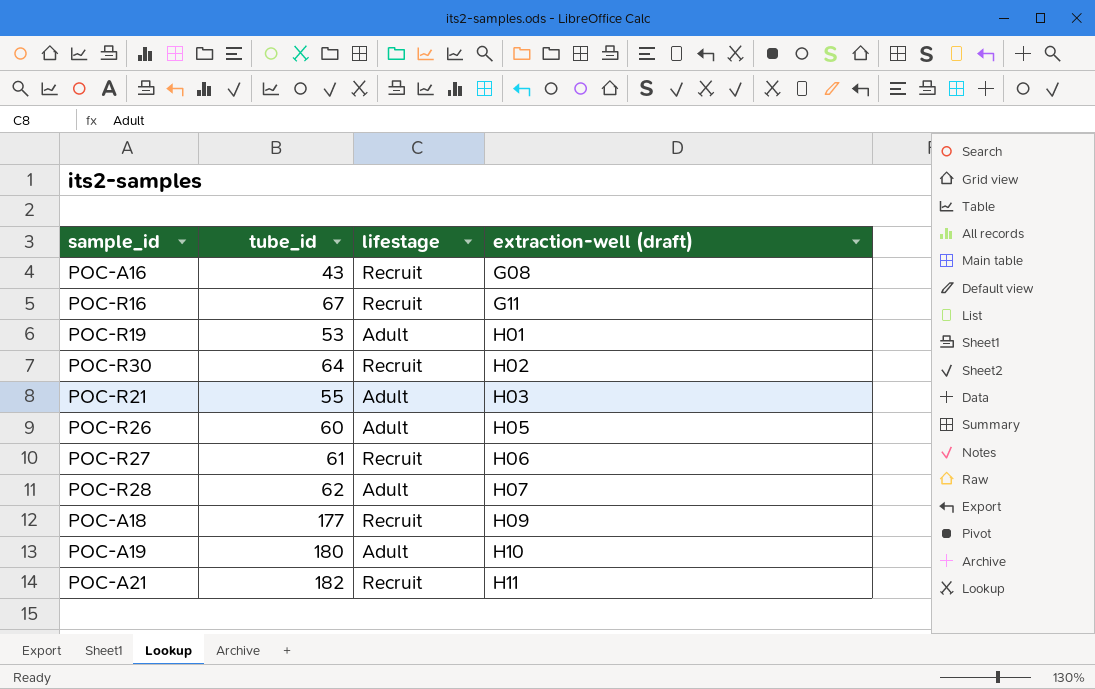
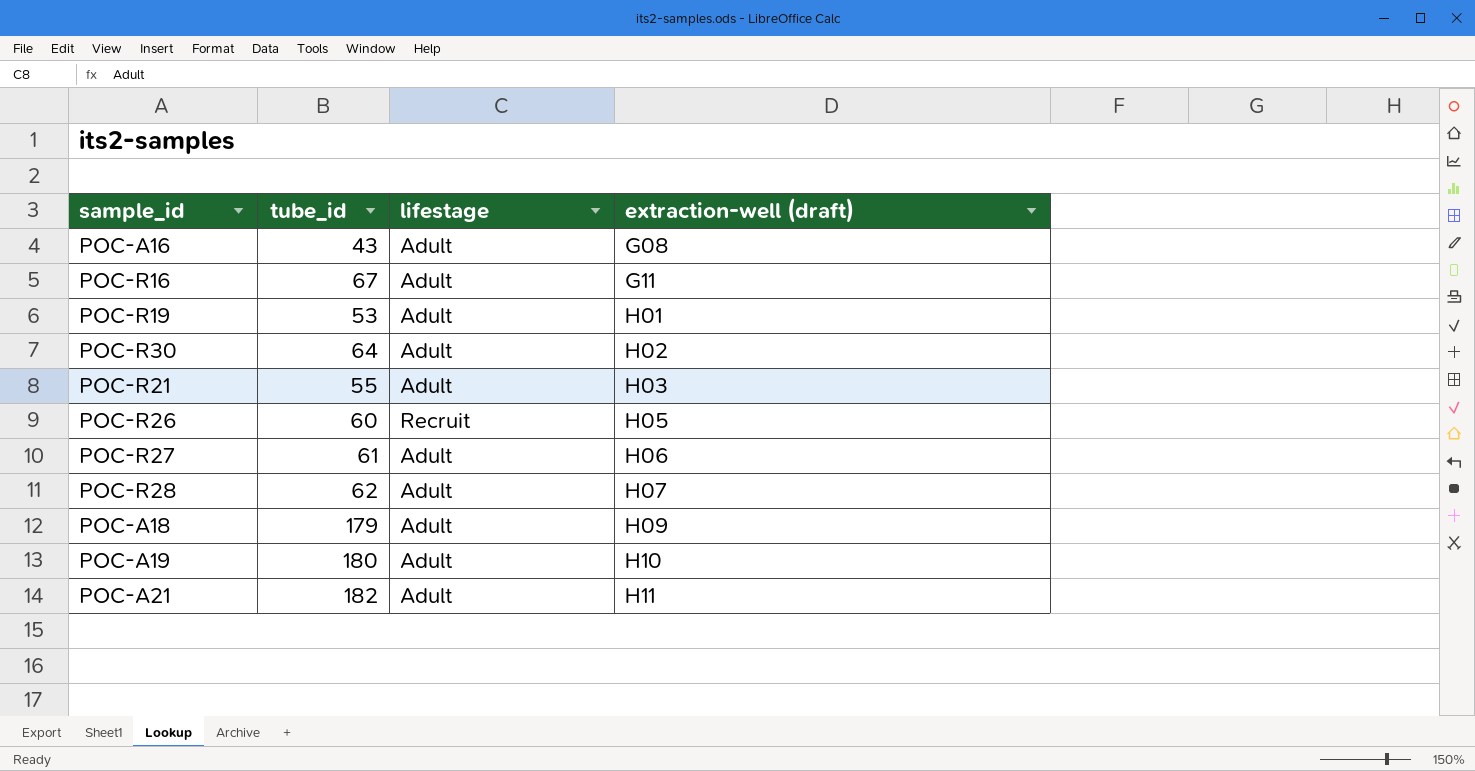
POC-A16 | lifestage: Recruit -> Adult
POC-R16 | lifestage: Recruit -> Adult
POC-R30 | lifestage: Recruit -> Adult
POC-R26 | lifestage: Adult -> Recruit
POC-R27 | lifestage: Recruit -> Adult
POC-A18 | tube_id: 177 -> 179
POC-A18 | lifestage: Recruit -> Adult
POC-A21 | lifestage: Recruit -> Adult

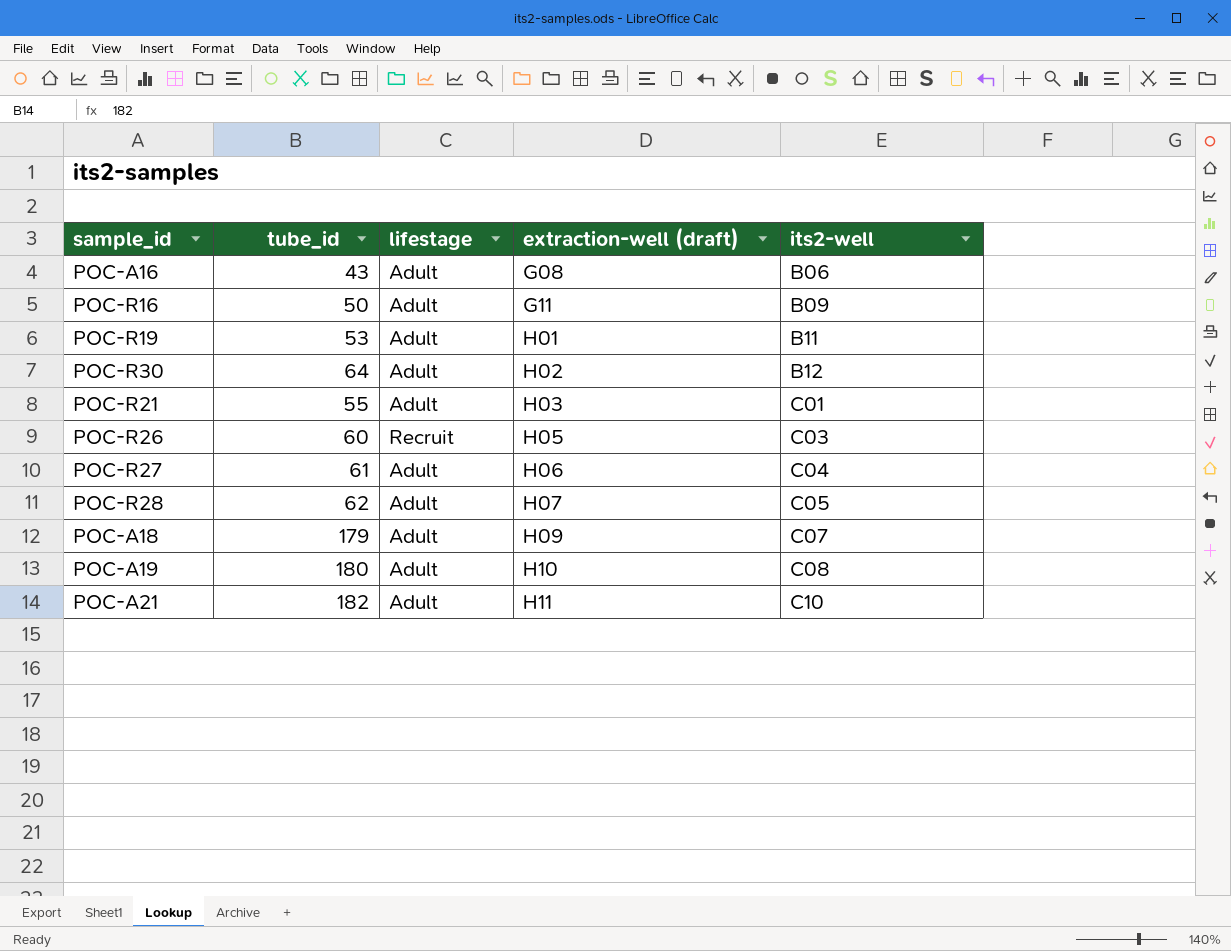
column its2-well | position: none -> 5
POC-R16 | tube_id: 67 -> 50

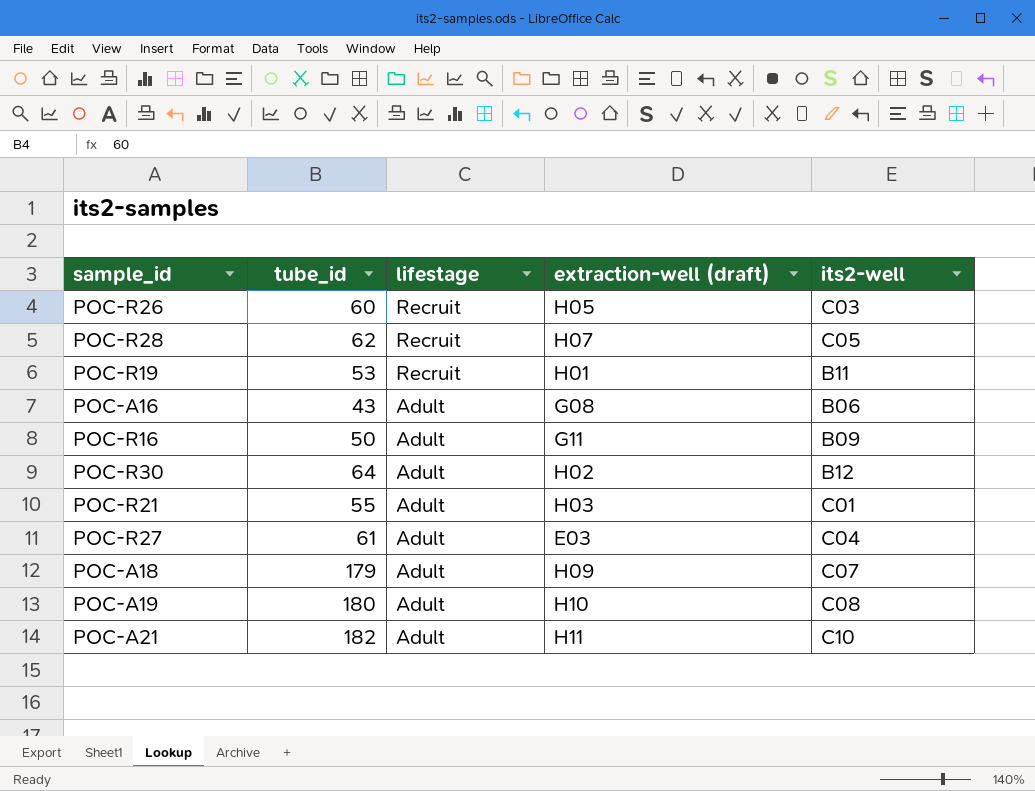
row order: extraction-well (draft) ascending -> lifestage descending
POC-R28 | lifestage: Adult -> Recruit
POC-R19 | lifestage: Adult -> Recruit
POC-R27 | extraction-well (draft): H06 -> E03

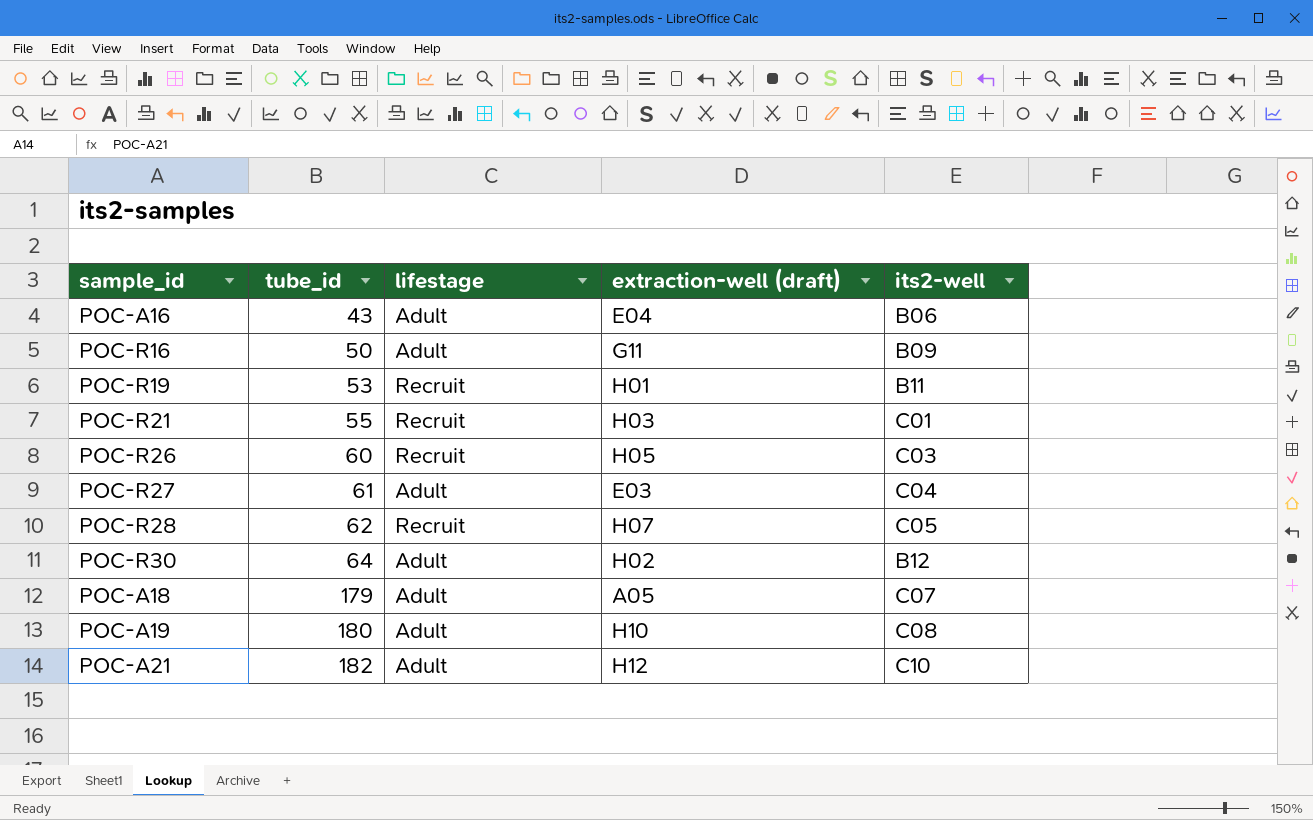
row order: lifestage descending -> tube_id ascending
POC-A16 | extraction-well (draft): G08 -> E04
POC-R21 | lifestage: Adult -> Recruit
POC-A18 | extraction-well (draft): H09 -> A05
POC-A21 | extraction-well (draft): H11 -> H12

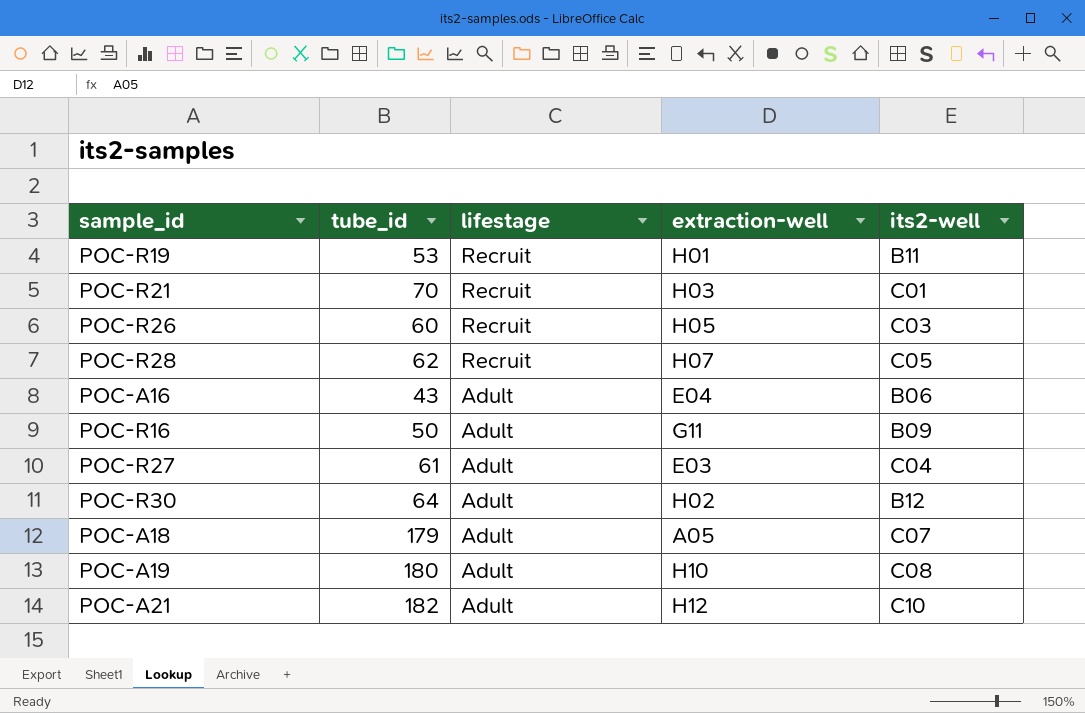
row order: tube_id ascending -> lifestage descending
column name: extraction-well (draft) -> extraction-well
POC-R21 | tube_id: 55 -> 70

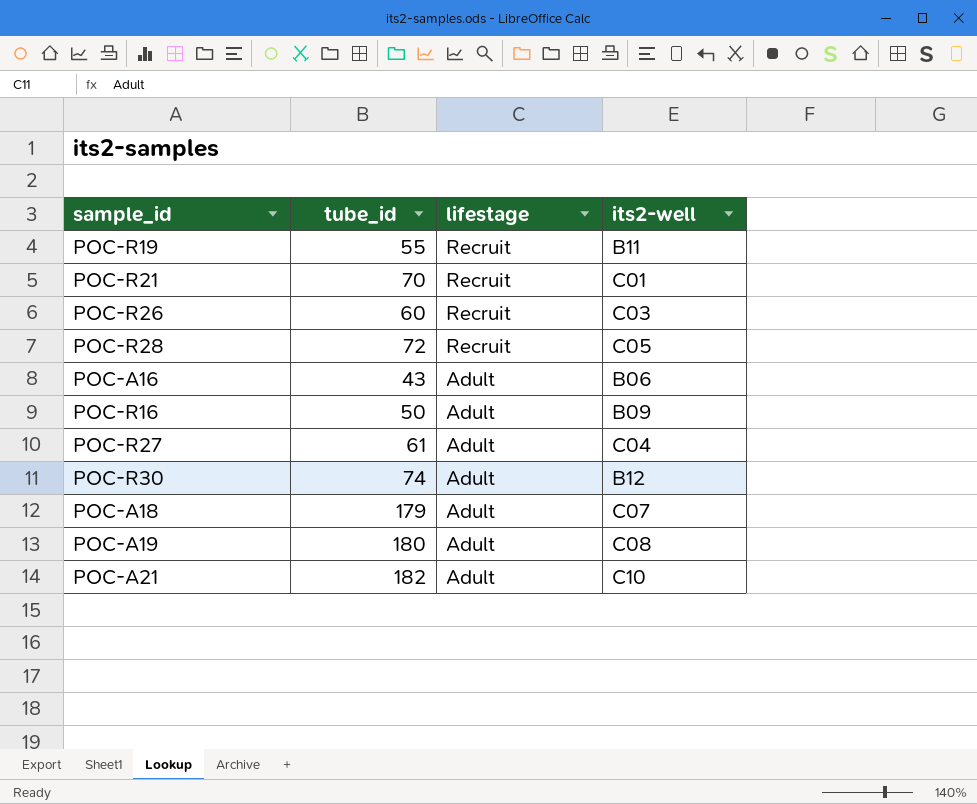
column extraction-well | position: 4 -> none
POC-R19 | tube_id: 53 -> 55
POC-R28 | tube_id: 62 -> 72
POC-R30 | tube_id: 64 -> 74

